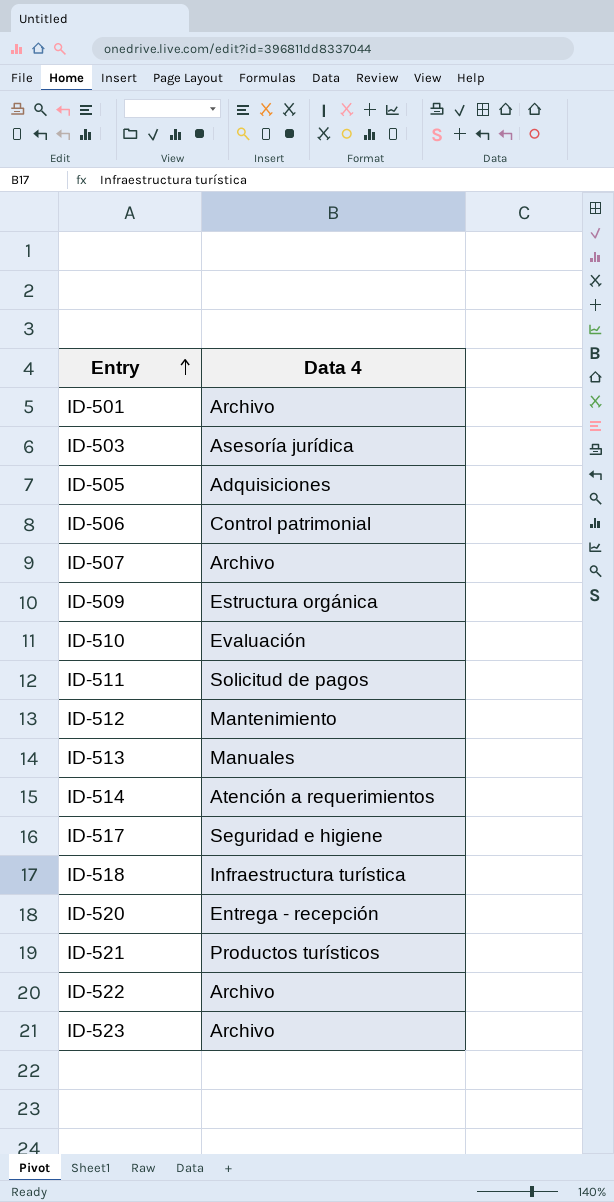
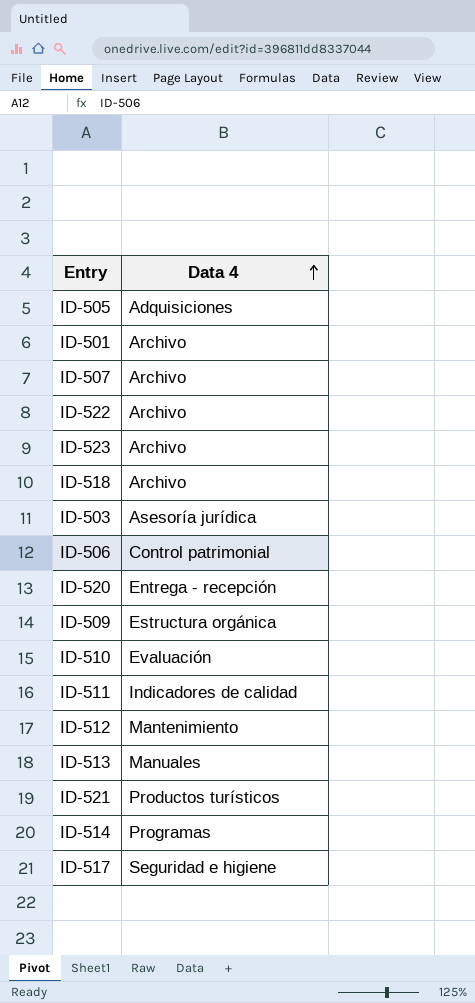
row order: Entry ascending -> Data 4 ascending
ID-518 | Data 4: Infraestructura turística -> Archivo
ID-511 | Data 4: Solicitud de pagos -> Indicadores de calidad
ID-514 | Data 4: Atención a requerimientos -> Programas

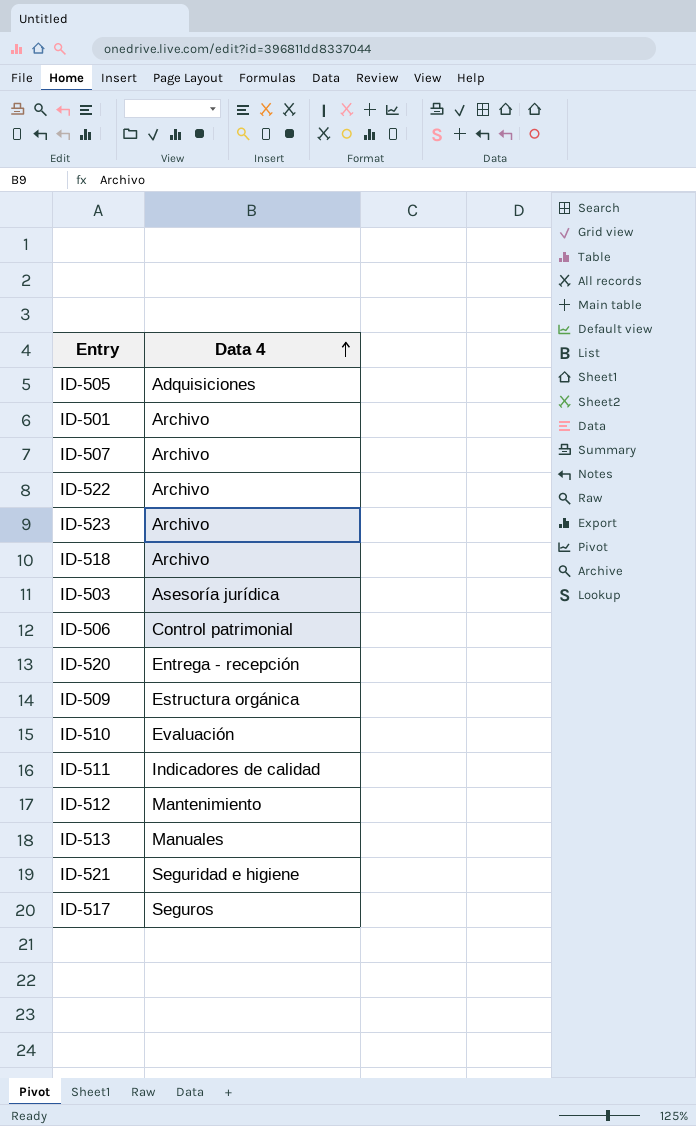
row ID-514: Programas -> none
ID-521 | Data 4: Productos turísticos -> Seguridad e higiene
ID-517 | Data 4: Seguridad e higiene -> Seguros

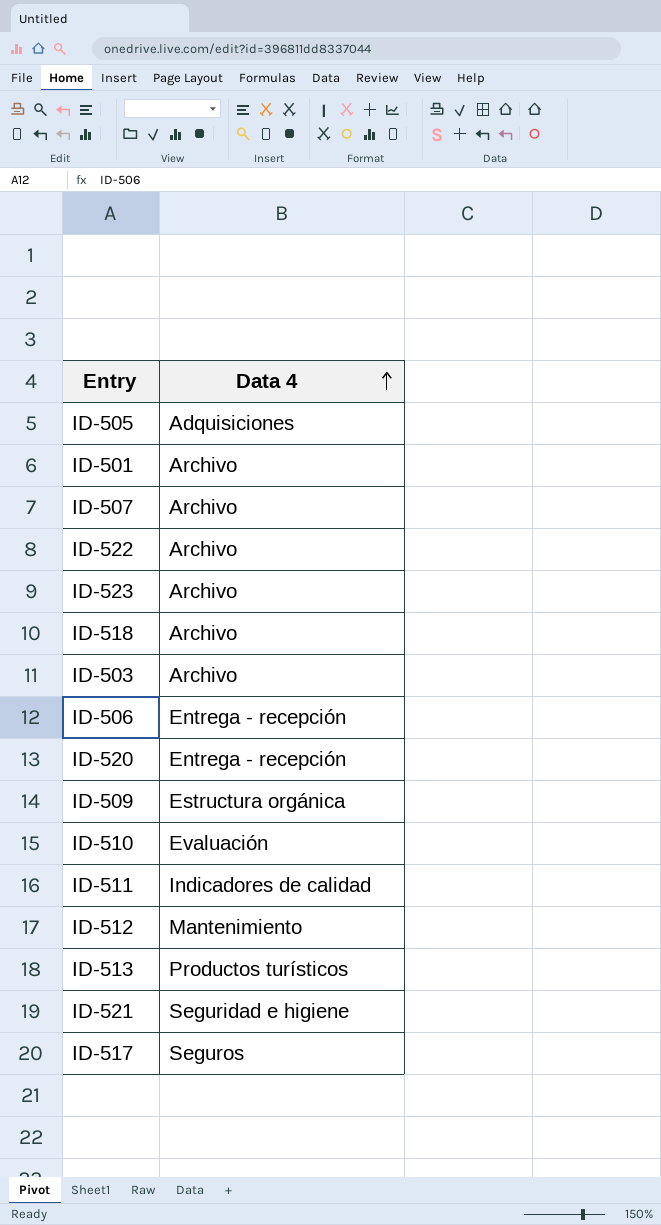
ID-503 | Data 4: Asesoría jurídica -> Archivo
ID-506 | Data 4: Control patrimonial -> Entrega - recepción
ID-513 | Data 4: Manuales -> Productos turísticos

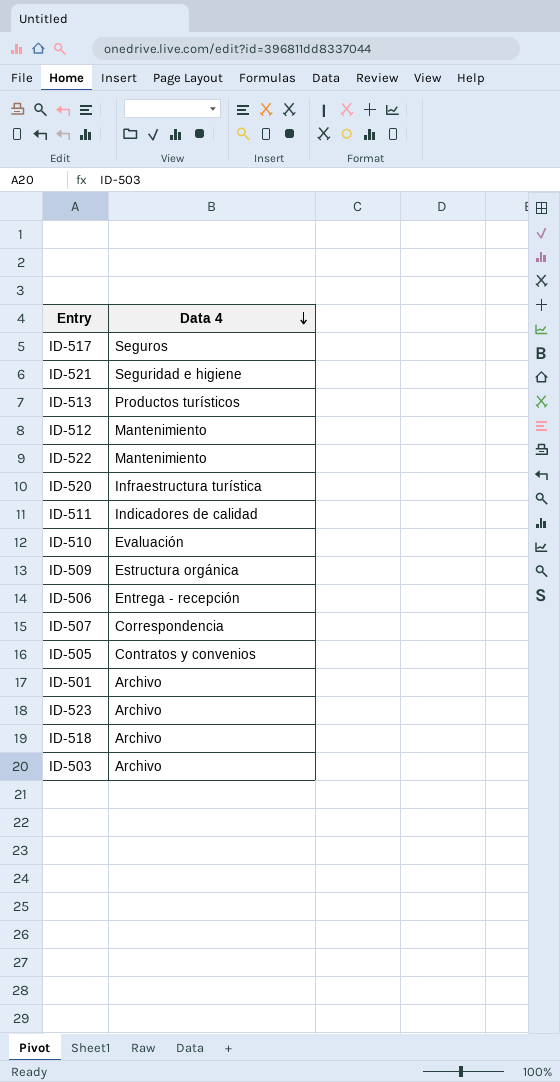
row order: Data 4 ascending -> Data 4 descending
ID-522 | Data 4: Archivo -> Mantenimiento
ID-520 | Data 4: Entrega - recepción -> Infraestructura turística
ID-507 | Data 4: Archivo -> Correspondencia
ID-505 | Data 4: Adquisiciones -> Contratos y convenios

